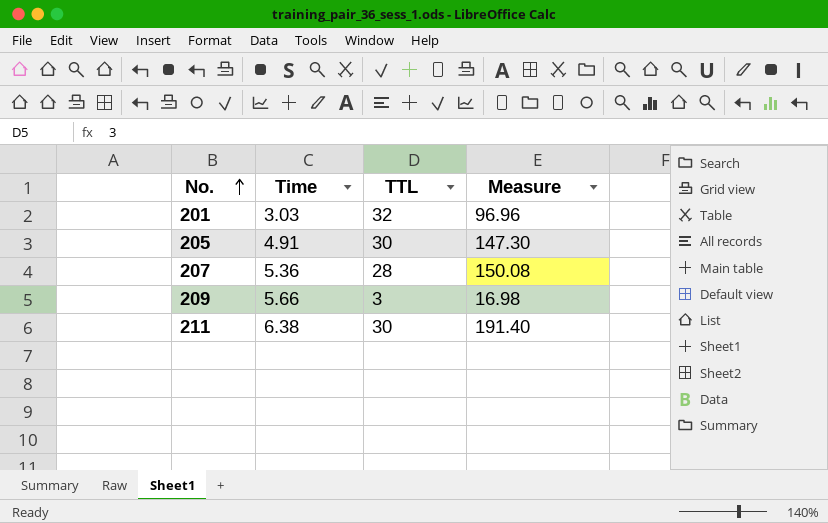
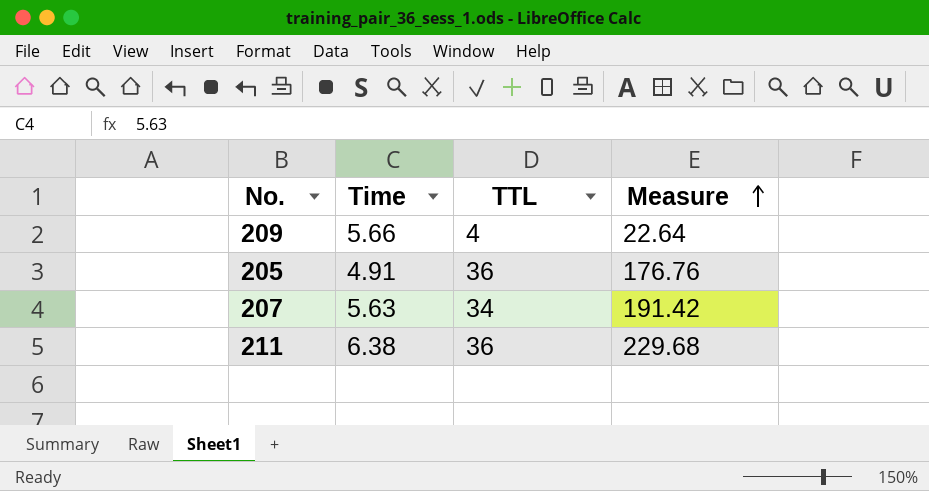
row order: No. ascending -> Measure ascending
row 201: 3.03 | 32 | 96.96 -> none
209 | TTL: 3 -> 4
209 | Measure: 16.98 -> 22.64
205 | TTL: 30 -> 36
205 | Measure: 147.30 -> 176.76
207 | Time: 5.36 -> 5.63
207 | TTL: 28 -> 34
207 | Measure: 150.08 -> 191.42
211 | TTL: 30 -> 36
211 | Measure: 191.40 -> 229.68

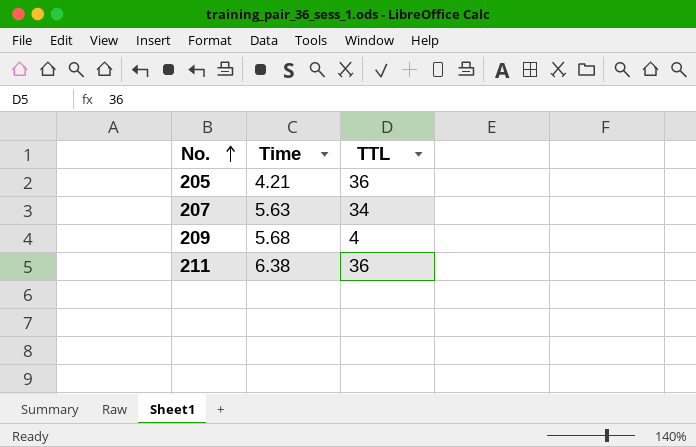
row order: Measure ascending -> No. ascending
column Measure | formula: [Time] * [TTL] -> none
205 | Time: 4.91 -> 4.21
209 | Time: 5.66 -> 5.68

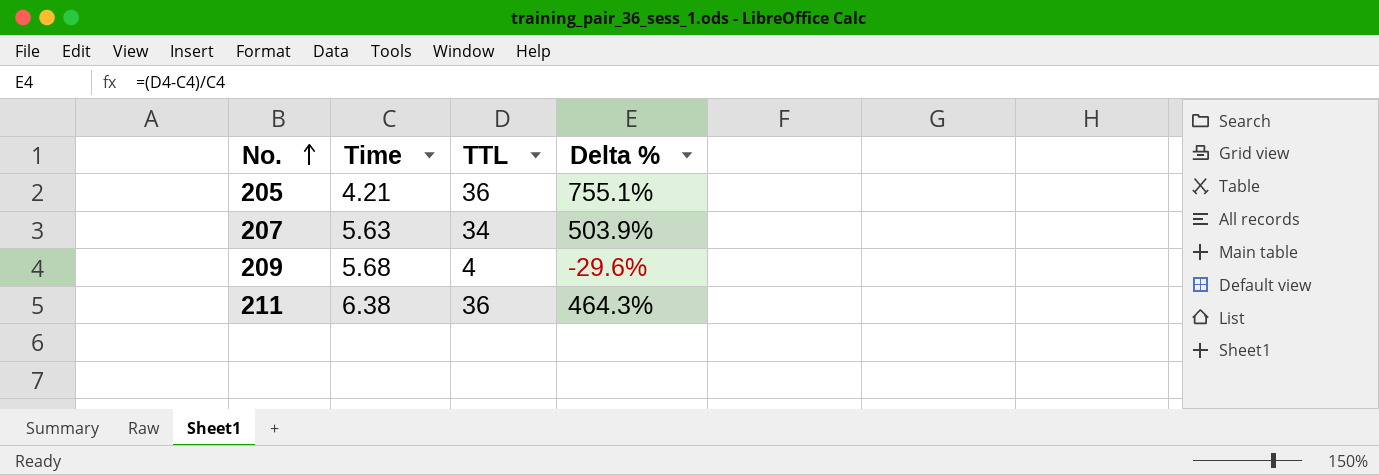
column Delta % | formula: none -> ([TTL] - [Time]) / [Time]

